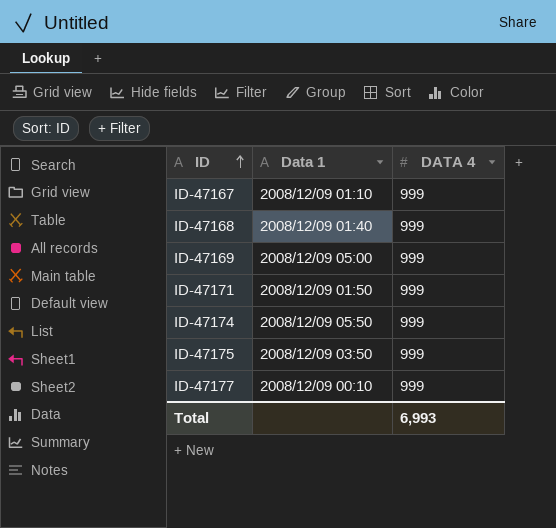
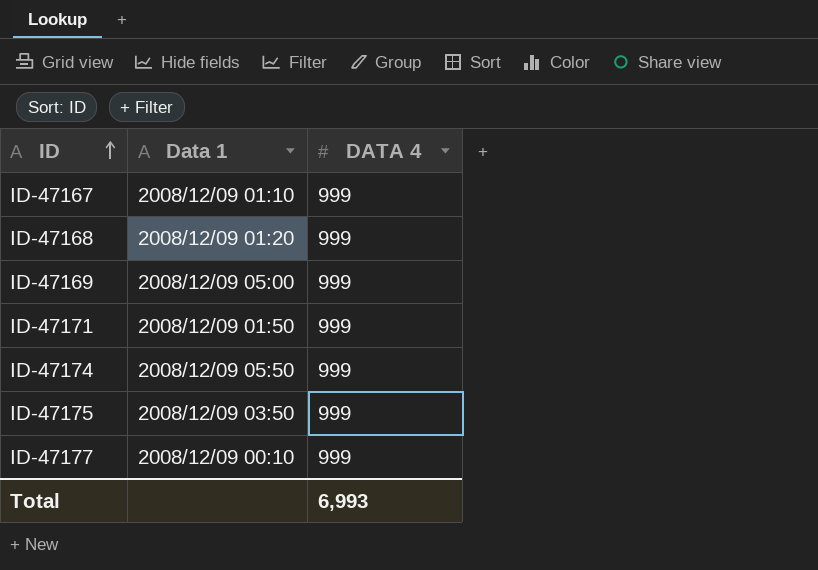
ID-47168 | Data 1: 2008/12/09 01:40 -> 2008/12/09 01:20

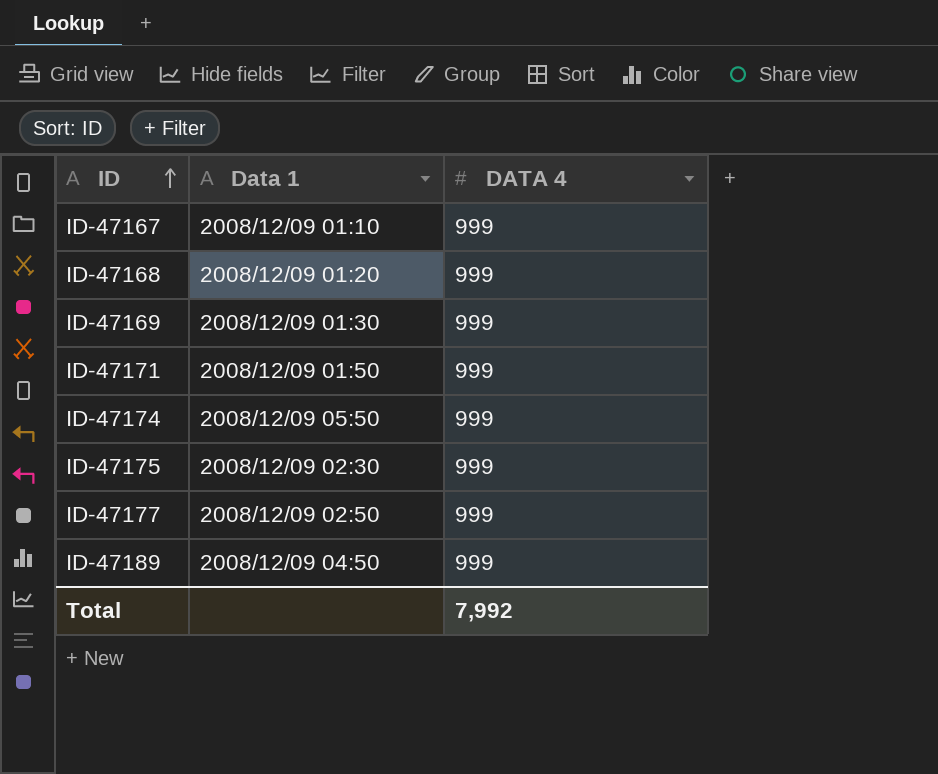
ID-47169 | Data 1: 2008/12/09 05:00 -> 2008/12/09 01:30
ID-47175 | Data 1: 2008/12/09 03:50 -> 2008/12/09 02:30
ID-47177 | Data 1: 2008/12/09 00:10 -> 2008/12/09 02:50
row ID-47189: none -> 2008/12/09 04:50 | 999
Total | DATA 4: 6,993 -> 7,992

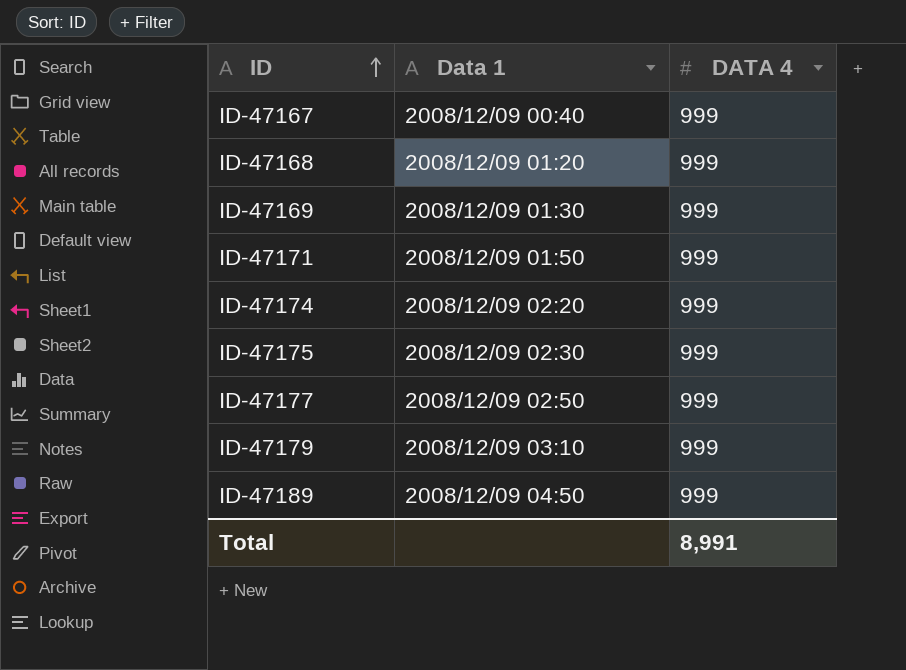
ID-47167 | Data 1: 2008/12/09 01:10 -> 2008/12/09 00:40
ID-47174 | Data 1: 2008/12/09 05:50 -> 2008/12/09 02:20
row ID-47179: none -> 2008/12/09 03:10 | 999
Total | DATA 4: 7,992 -> 8,991

